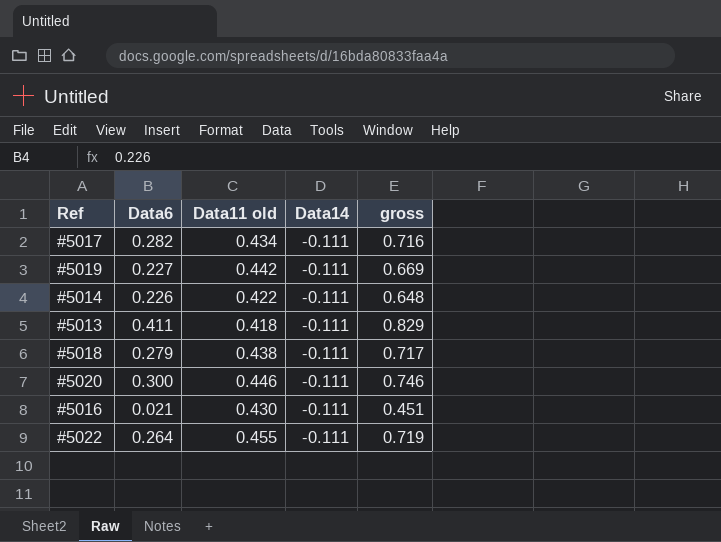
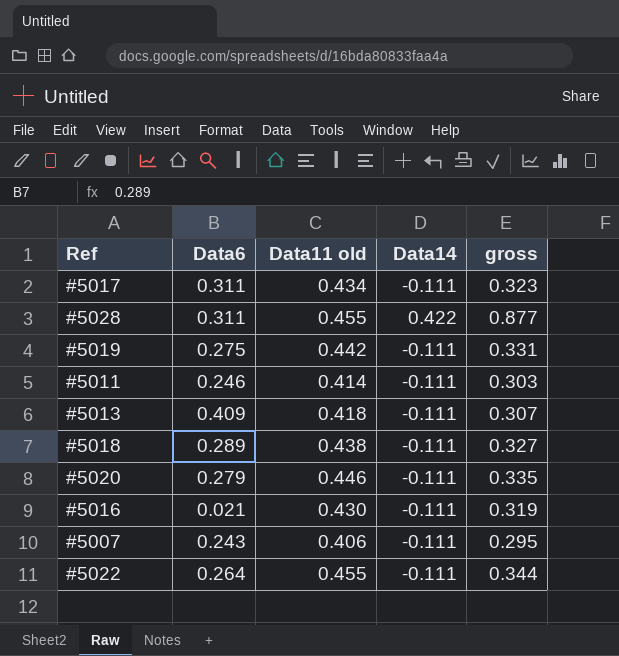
column gross | formula: [Data6] + [Data11 old] -> [Data11 old] + [Data14]
row #5014: 0.226 | 0.422 | -0.111 | 0.648 -> none
#5017 | Data6: 0.282 -> 0.311
row #5028: none -> 0.311 | 0.455 | 0.422 | 0.877
#5019 | Data6: 0.227 -> 0.275
row #5011: none -> 0.246 | 0.414 | -0.111 | 0.303
#5013 | Data6: 0.411 -> 0.409
#5018 | Data6: 0.279 -> 0.289
#5020 | Data6: 0.300 -> 0.279
row #5007: none -> 0.243 | 0.406 | -0.111 | 0.295

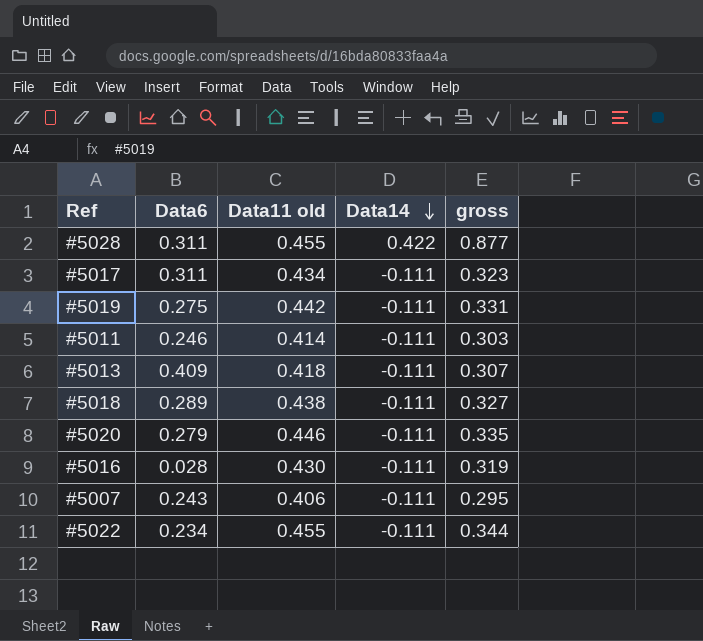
row order: none -> Data14 descending
#5016 | Data6: 0.021 -> 0.028
#5022 | Data6: 0.264 -> 0.234

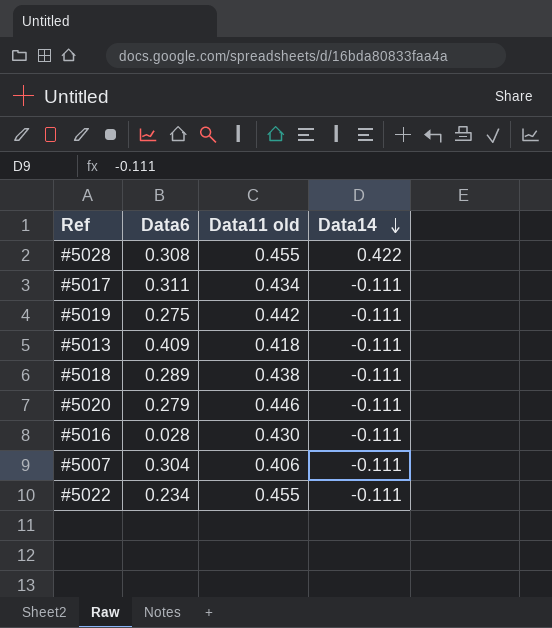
column gross | formula: [Data11 old] + [Data14] -> none
row #5011: 0.246 | 0.414 | -0.111 | 0.303 -> none
#5028 | Data6: 0.311 -> 0.308
#5007 | Data6: 0.243 -> 0.304

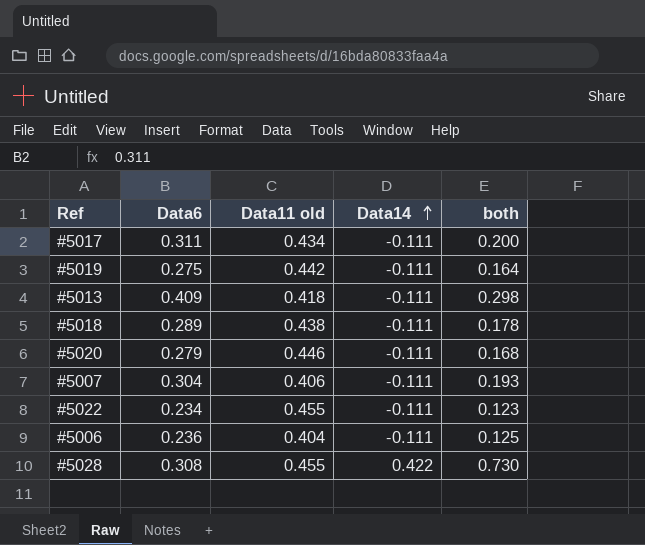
row order: Data14 descending -> Data14 ascending
column both | formula: none -> [Data6] + [Data14]
row #5016: 0.028 | 0.430 | -0.111 -> none
row #5006: none -> 0.236 | 0.404 | -0.111 | 0.125

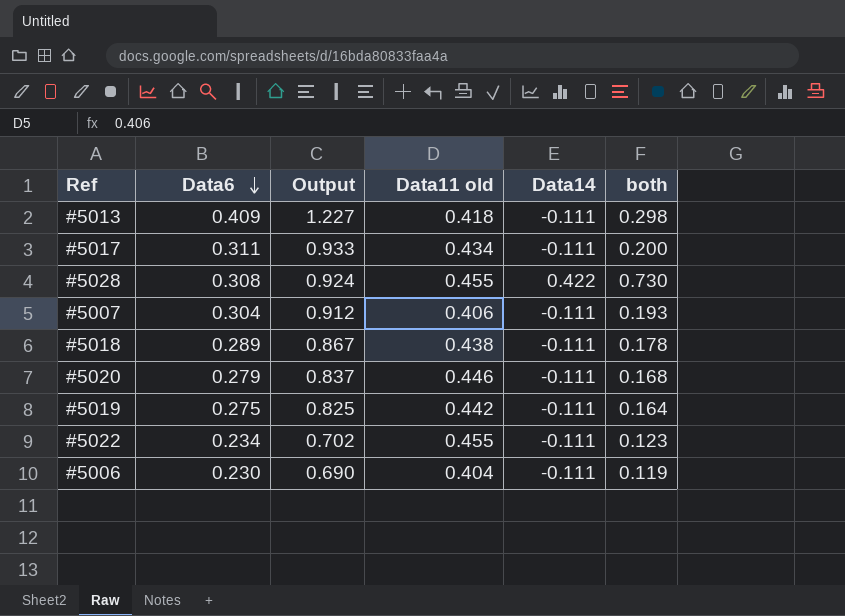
row order: Data14 ascending -> Data6 descending
column Output | formula: none -> [Data6] * 3
#5006 | Data6: 0.236 -> 0.230
#5006 | both: 0.125 -> 0.119

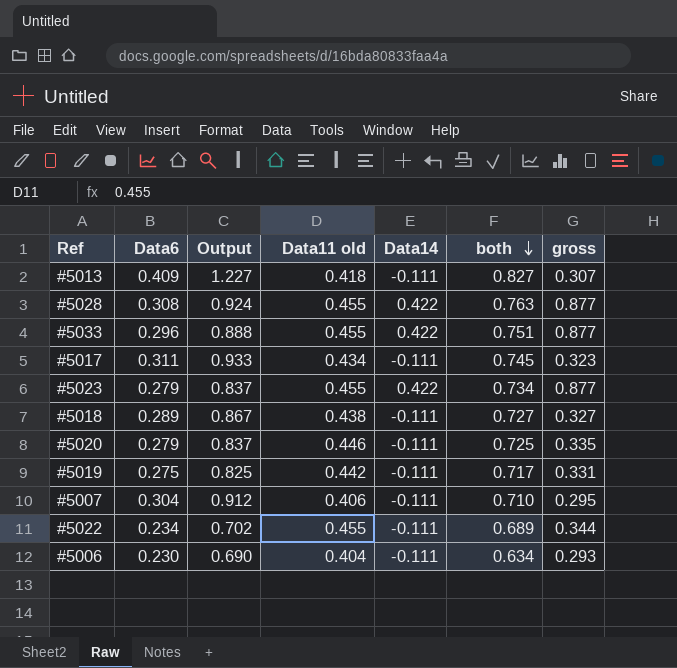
row order: Data6 descending -> both descending
column both | formula: [Data6] + [Data14] -> [Data6] + [Data11 old]
column gross | formula: none -> [Data11 old] + [Data14]
row #5033: none -> 0.296 | 0.888 | 0.455 | 0.422 | 0.751 | 0.877
row #5023: none -> 0.279 | 0.837 | 0.455 | 0.422 | 0.734 | 0.877

